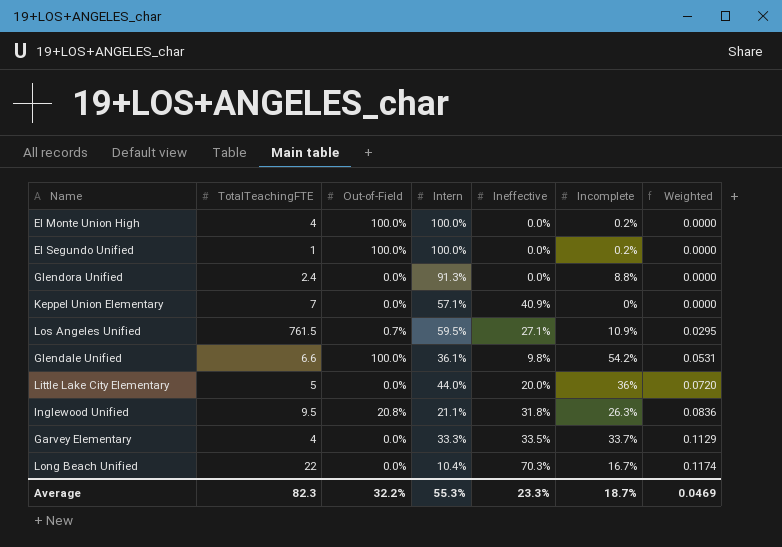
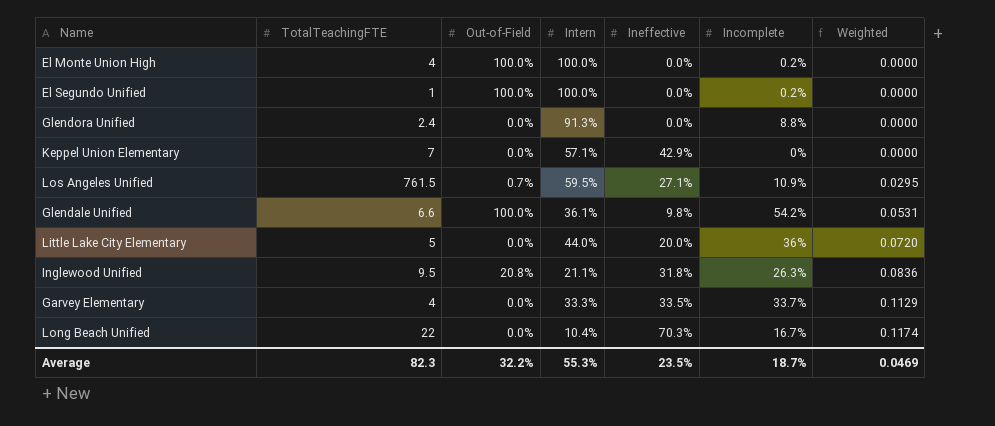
Keppel Union Elementary | Ineffective: 40.9% -> 42.9%
Average | Ineffective: 23.3% -> 23.5%

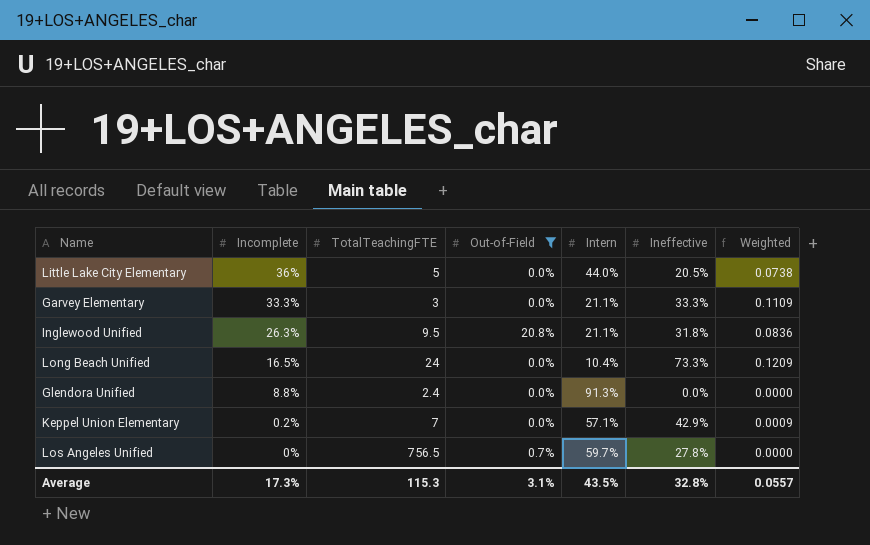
filter: none -> Out-of-Field != 100.0%
row order: Weighted ascending -> Incomplete descending
column Incomplete | position: 6 -> 2
Little Lake City Elementary | Ineffective: 20.0% -> 20.5%
Little Lake City Elementary | Weighted: 0.0720 -> 0.0738
Garvey Elementary | Incomplete: 33.7% -> 33.3%
Garvey Elementary | TotalTeachingFTE: 4 -> 3
Garvey Elementary | Intern: 33.3% -> 21.1%
Garvey Elementary | Ineffective: 33.5% -> 33.3%
Garvey Elementary | Weighted: 0.1129 -> 0.1109
Long Beach Unified | Incomplete: 16.7% -> 16.5%
Long Beach Unified | TotalTeachingFTE: 22 -> 24
Long Beach Unified | Ineffective: 70.3% -> 73.3%
Long Beach Unified | Weighted: 0.1174 -> 0.1209
Keppel Union Elementary | Incomplete: 0% -> 0.2%
Keppel Union Elementary | Weighted: 0.0000 -> 0.0009
Los Angeles Unified | Incomplete: 10.9% -> 0%
Los Angeles Unified | TotalTeachingFTE: 761.5 -> 756.5
Los Angeles Unified | Intern: 59.5% -> 59.7%
Los Angeles Unified | Ineffective: 27.1% -> 27.8%
Los Angeles Unified | Weighted: 0.0295 -> 0.0000
Average | Incomplete: 18.7% -> 17.3%
Average | TotalTeachingFTE: 82.3 -> 115.3
Average | Out-of-Field: 32.2% -> 3.1%
Average | Intern: 55.3% -> 43.5%
Average | Ineffective: 23.5% -> 32.8%
Average | Weighted: 0.0469 -> 0.0557

